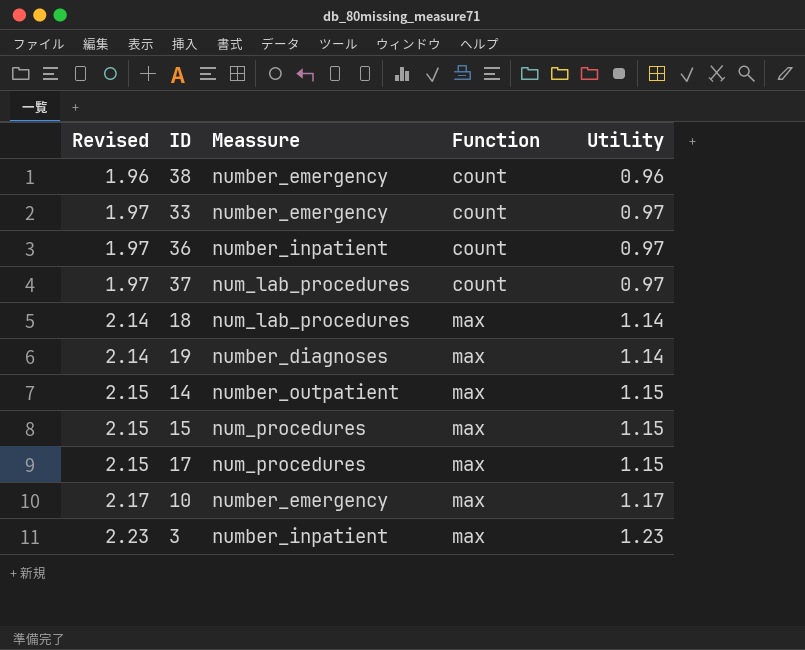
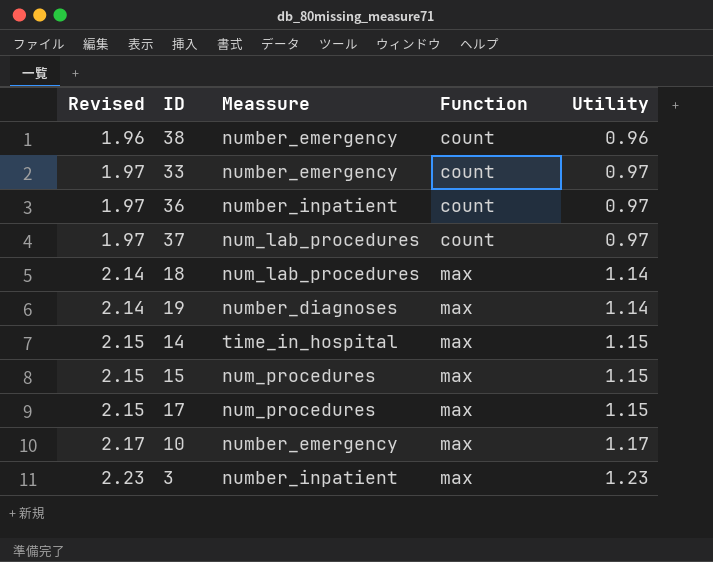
14 | Meassure: number_outpatient -> time_in_hospital

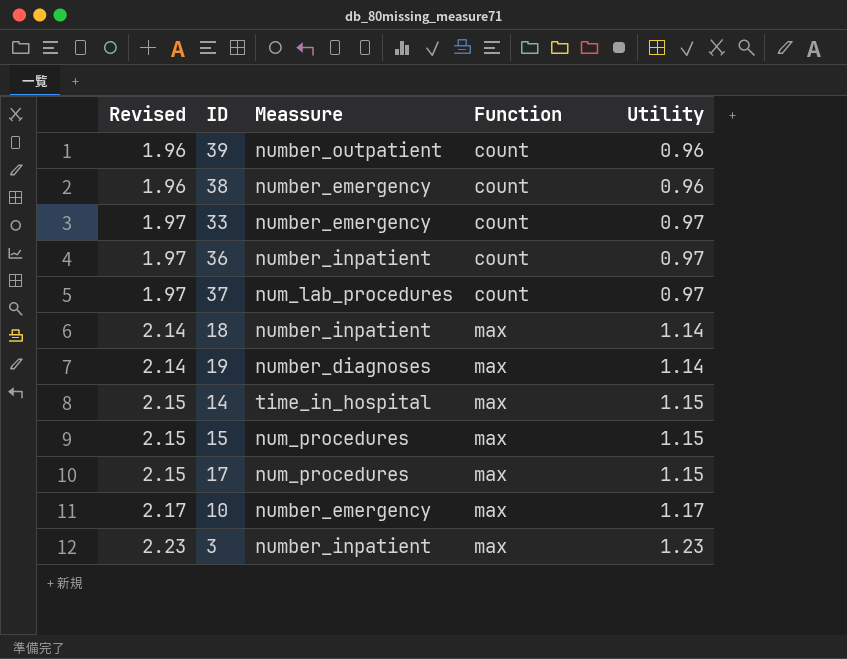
row 39: none -> 1.96 | number_outpatient | count | 0.96
18 | Meassure: num_lab_procedures -> number_inpatient

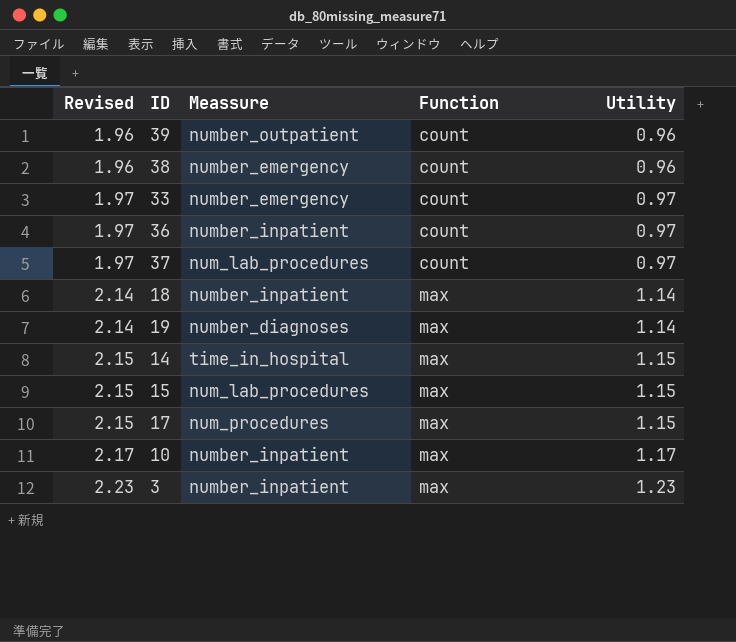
15 | Meassure: num_procedures -> num_lab_procedures
10 | Meassure: number_emergency -> number_inpatient

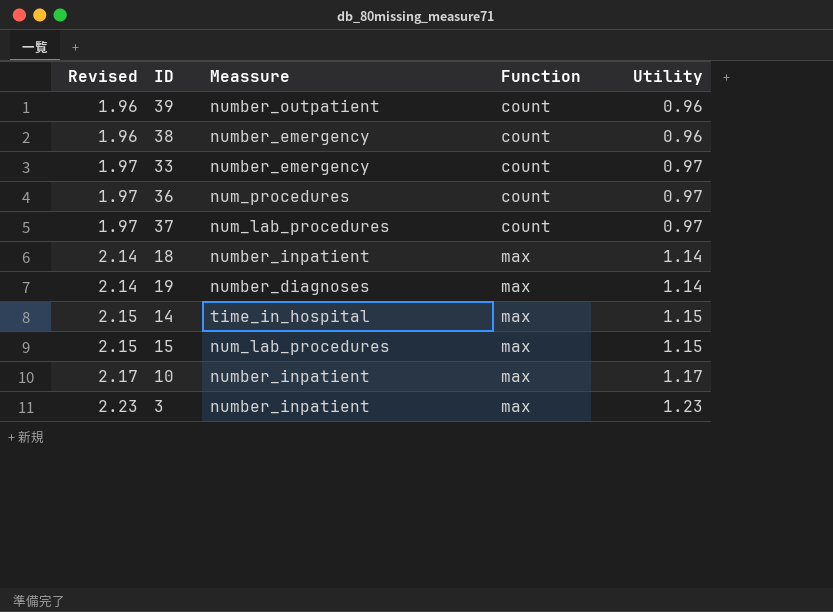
row 17: 2.15 | num_procedures | max | 1.15 -> none
36 | Meassure: number_inpatient -> num_procedures

